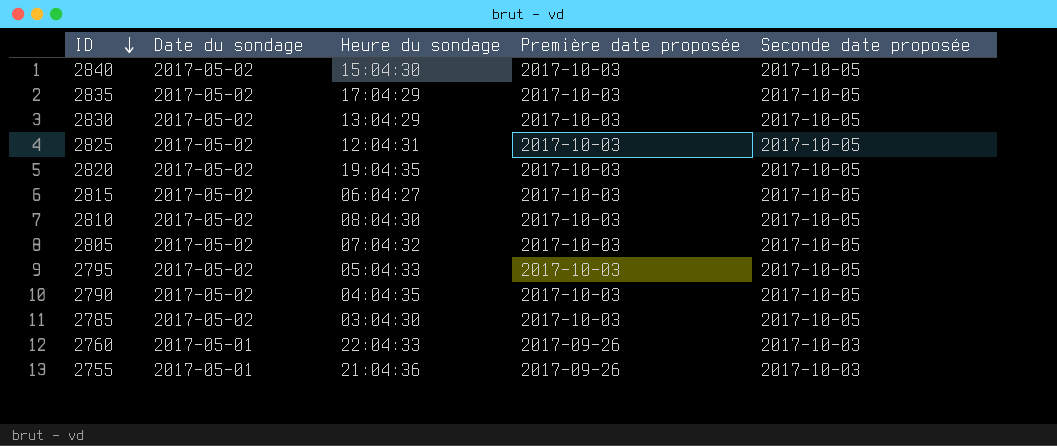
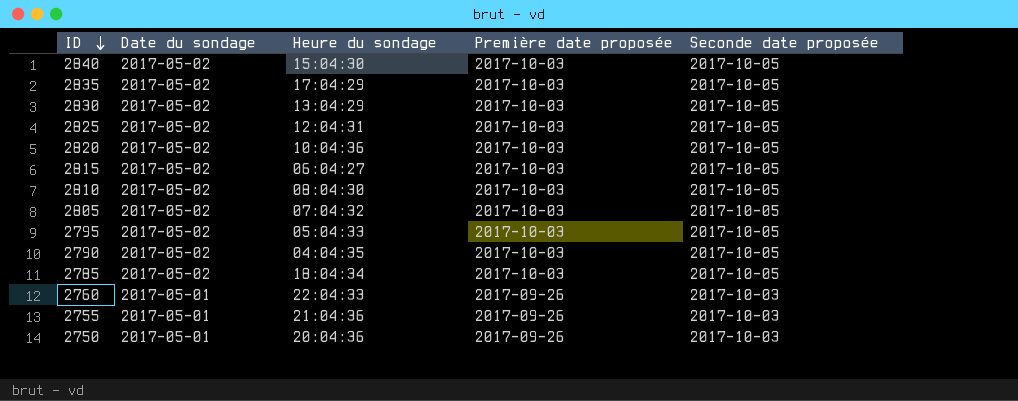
2820 | Heure du sondage: 19:04:35 -> 10:04:36
2785 | Heure du sondage: 03:04:30 -> 18:04:34
row 2750: none -> 2017-05-01 | 20:04:36 | 2017-09-26 | 2017-10-03

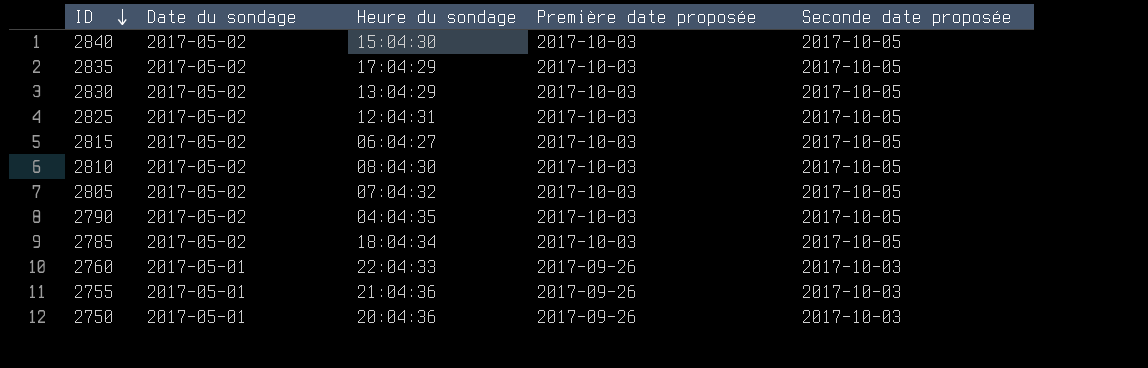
row 2820: 2017-05-02 | 10:04:36 | 2017-10-03 | 2017-10-05 -> none
row 2795: 2017-05-02 | 05:04:33 | 2017-10-03 | 2017-10-05 -> none

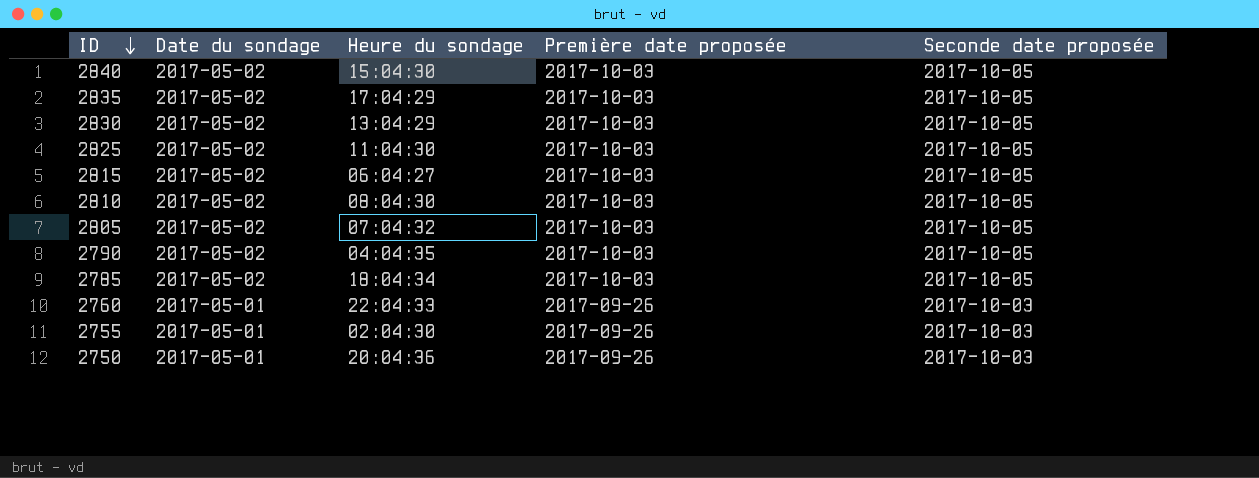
2825 | Heure du sondage: 12:04:31 -> 11:04:30
2755 | Heure du sondage: 21:04:36 -> 02:04:30

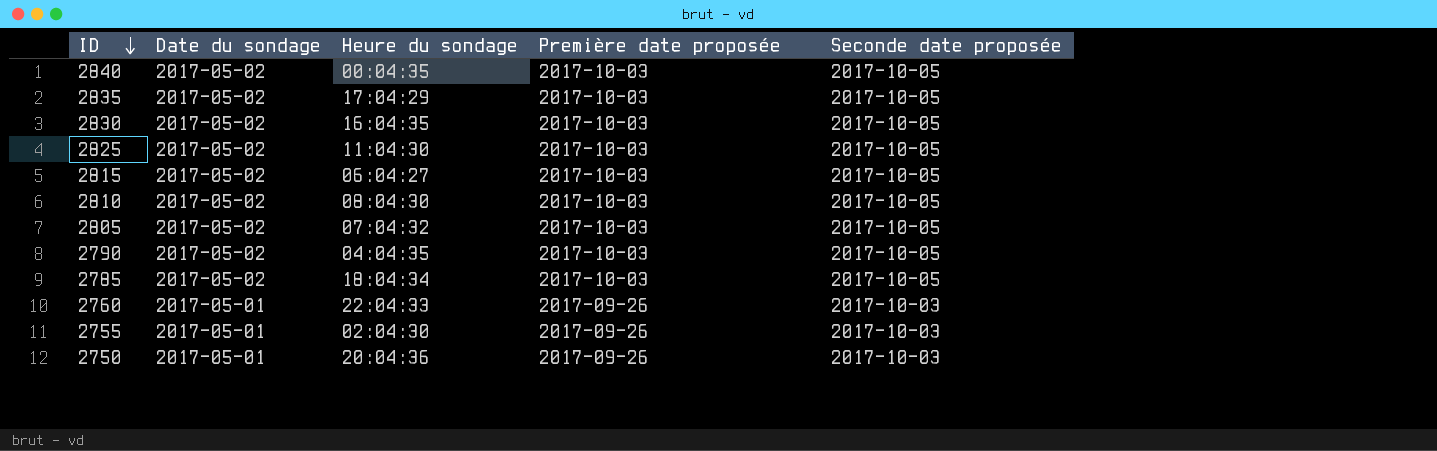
2840 | Heure du sondage: 15:04:30 -> 00:04:35
2830 | Heure du sondage: 13:04:29 -> 16:04:35

